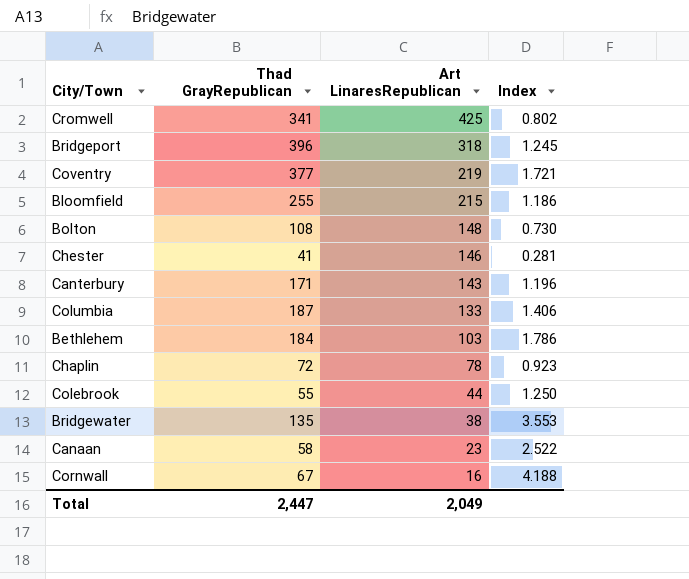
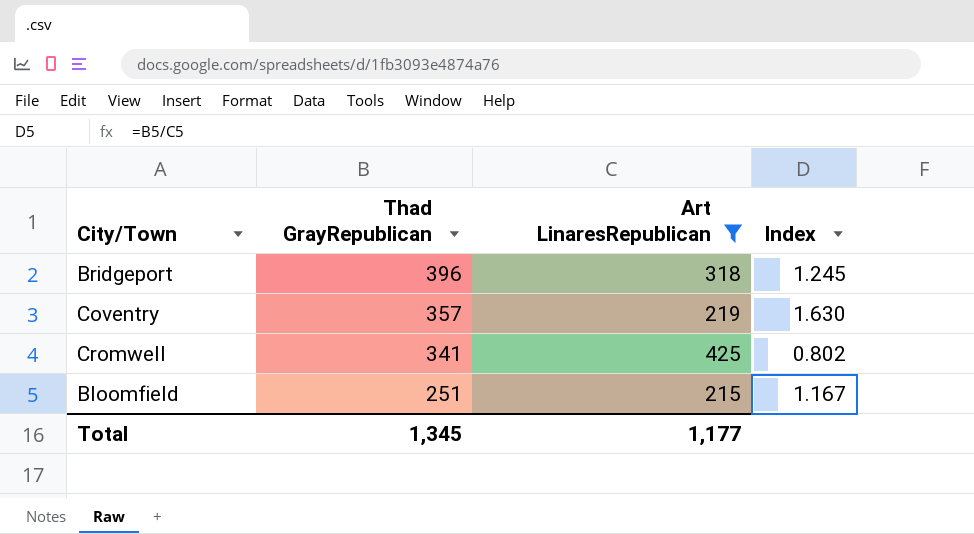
filter: none -> Art LinaresRepublican >= 215
row order: Art LinaresRepublican descending -> Thad GrayRepublican descending
Coventry | Thad GrayRepublican: 377 -> 357
Coventry | Index: 1.721 -> 1.630
Bloomfield | Thad GrayRepublican: 255 -> 251
Bloomfield | Index: 1.186 -> 1.167
Total | Thad GrayRepublican: 2,447 -> 1,345
Total | Art LinaresRepublican: 2,049 -> 1,177

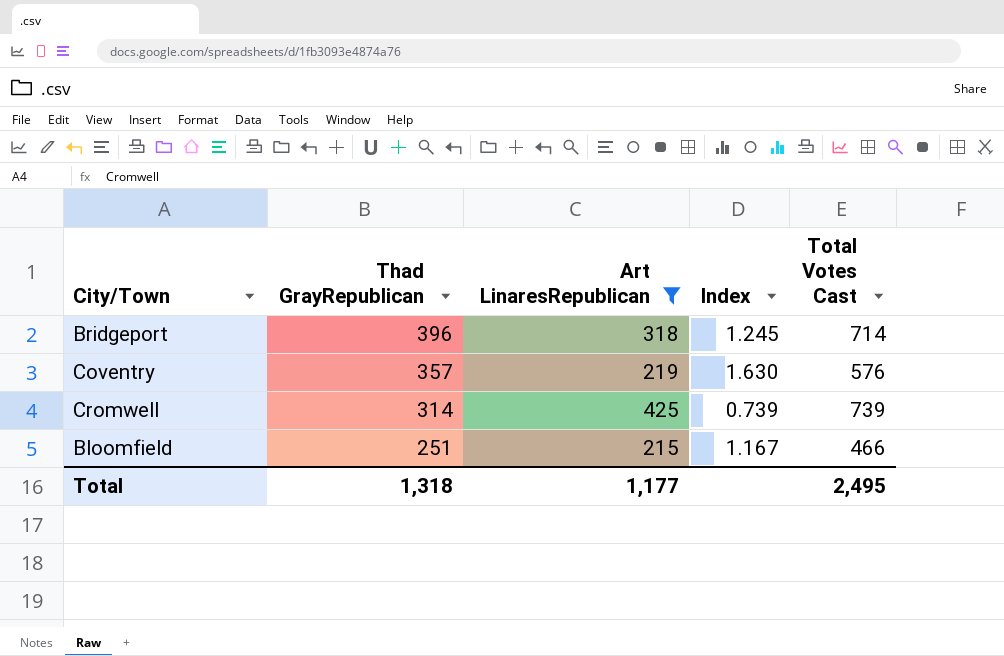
column Total Votes Cast | formula: none -> [Thad GrayRepublican] + [Art LinaresRepublican]
Cromwell | Thad GrayRepublican: 341 -> 314
Cromwell | Index: 0.802 -> 0.739
Total | Thad GrayRepublican: 1,345 -> 1,318

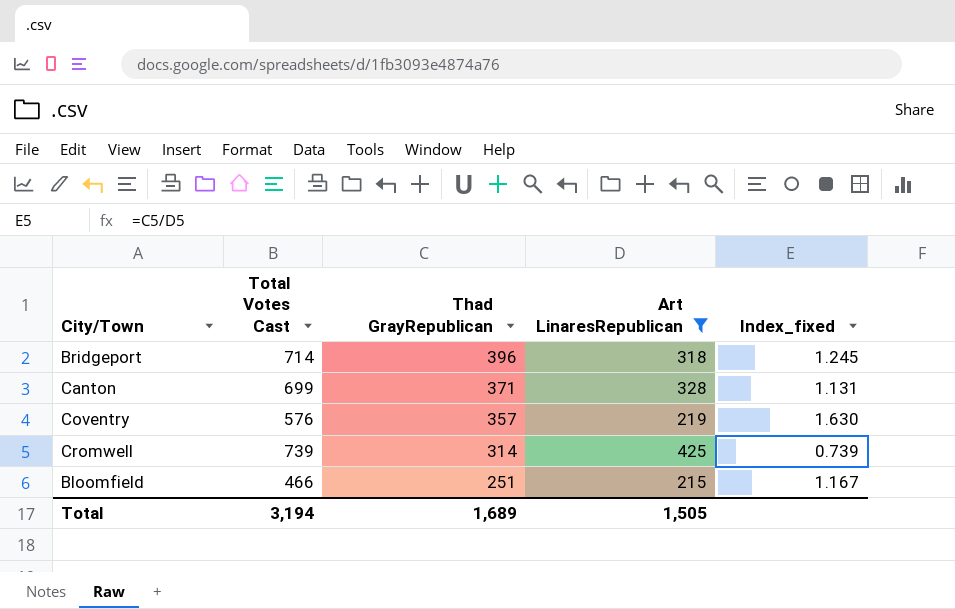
column Total Votes Cast | position: 5 -> 2
column name: Index -> Index_fixed
row Canton: none -> 699 | 371 | 328 | 1.131
Total | Total Votes Cast: 2,495 -> 3,194
Total | Thad GrayRepublican: 1,318 -> 1,689
Total | Art LinaresRepublican: 1,177 -> 1,505

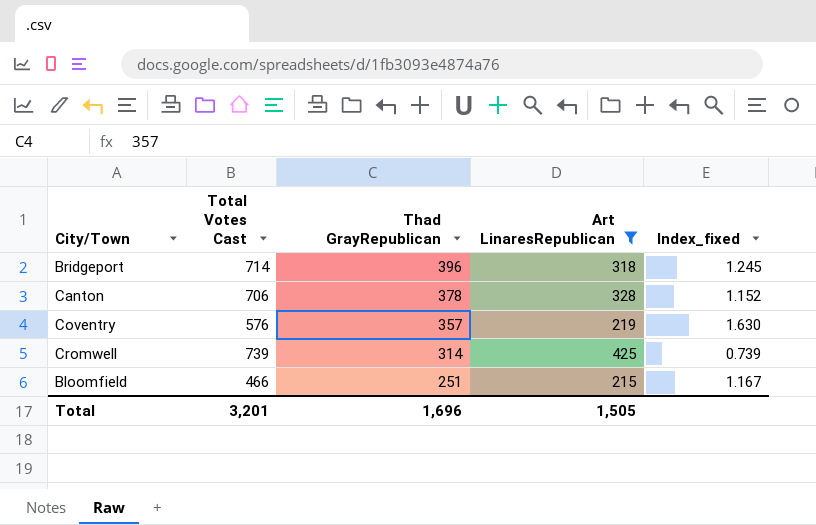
Canton | Total Votes Cast: 699 -> 706
Canton | Thad GrayRepublican: 371 -> 378
Canton | Index_fixed: 1.131 -> 1.152
Total | Total Votes Cast: 3,194 -> 3,201
Total | Thad GrayRepublican: 1,689 -> 1,696

